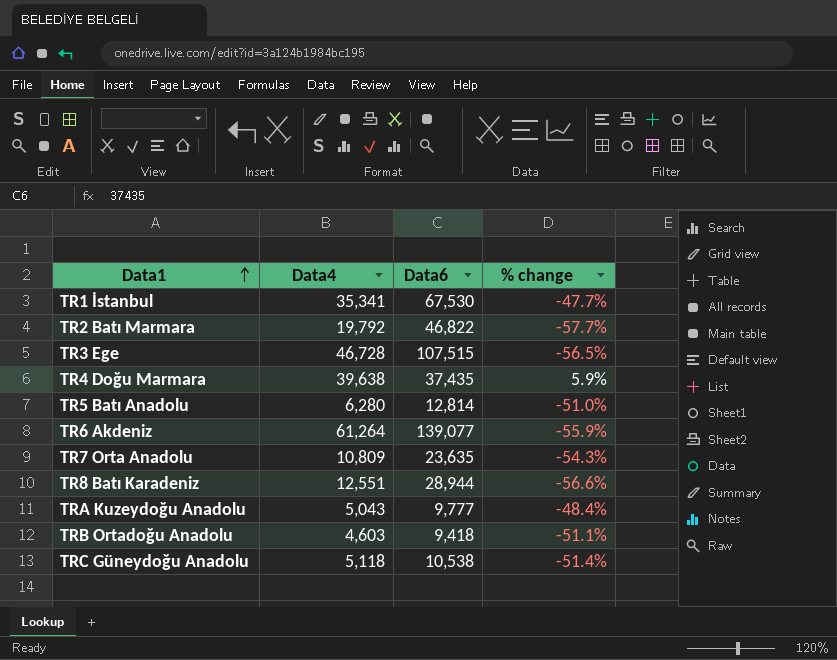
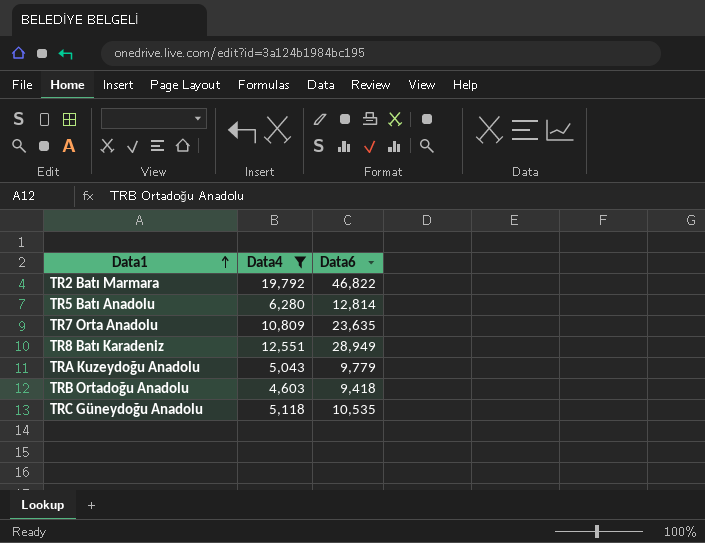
filter: none -> Data4 <= 19,792
column % change | formula: ([Data4] - [Data6]) / [Data6] -> none
TR8 Batı Karadeniz | Data6: 28,944 -> 28,949
TRA Kuzeydoğu Anadolu | Data6: 9,777 -> 9,779
TRC Güneydoğu Anadolu | Data6: 10,538 -> 10,535

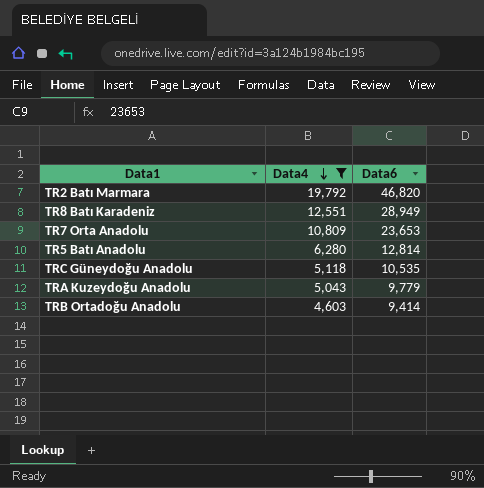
row order: Data1 ascending -> Data4 descending
TR2 Batı Marmara | Data6: 46,822 -> 46,820
TR7 Orta Anadolu | Data6: 23,635 -> 23,653
TRB Ortadoğu Anadolu | Data6: 9,418 -> 9,414

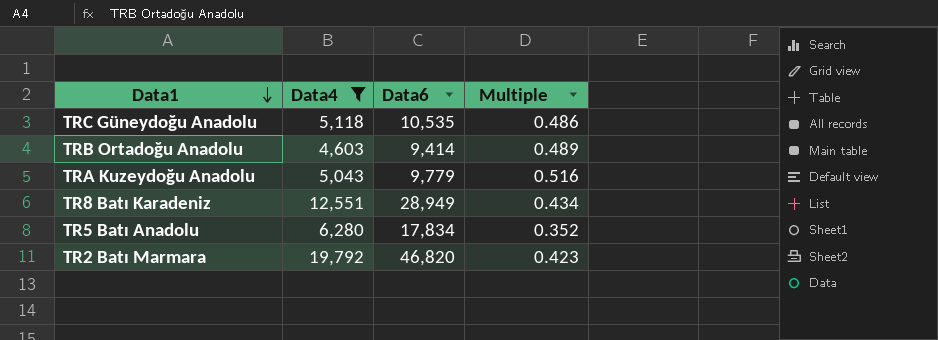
row order: Data4 descending -> Data1 descending
column Multiple | formula: none -> [Data4] / [Data6]
row TR7 Orta Anadolu: 10,809 | 23,653 -> none
TR5 Batı Anadolu | Data6: 12,814 -> 17,834

